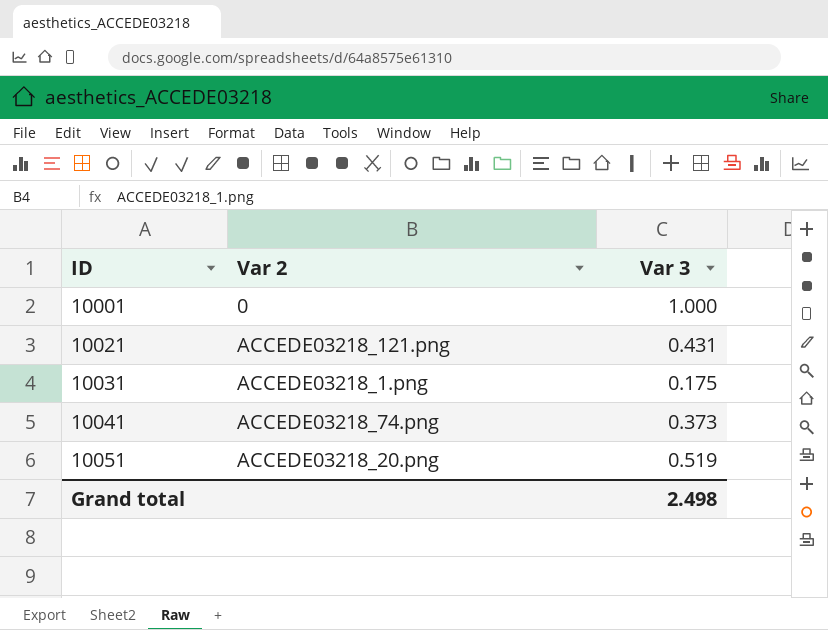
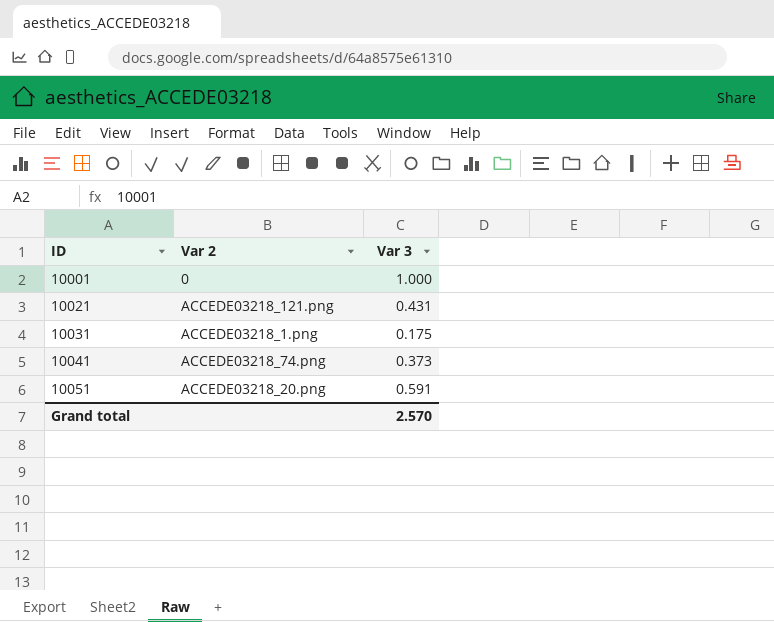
10051 | Var 3: 0.519 -> 0.591
Grand total | Var 3: 2.498 -> 2.570

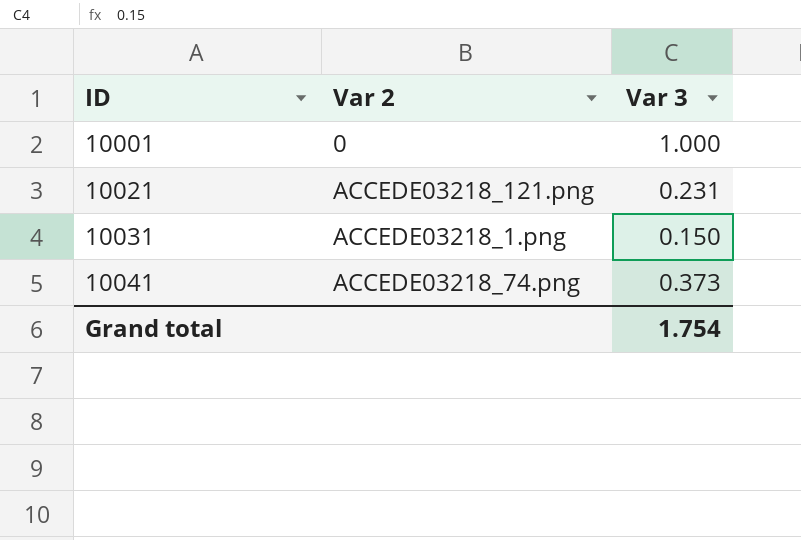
row 10051: ACCEDE03218_20.png | 0.591 -> none
10021 | Var 3: 0.431 -> 0.231
10031 | Var 3: 0.175 -> 0.150
Grand total | Var 3: 2.570 -> 1.754

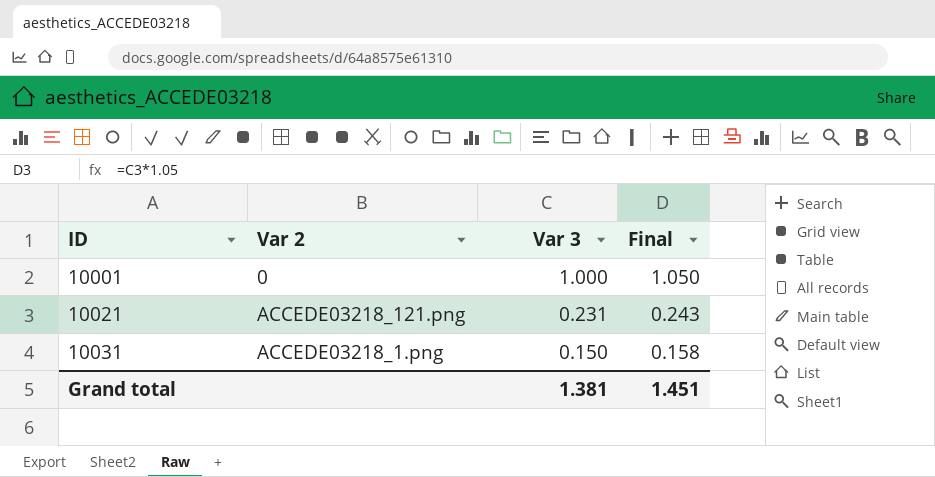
column Final | formula: none -> [Var 3] * 1.05
row 10041: ACCEDE03218_74.png | 0.373 -> none
Grand total | Var 3: 1.754 -> 1.381

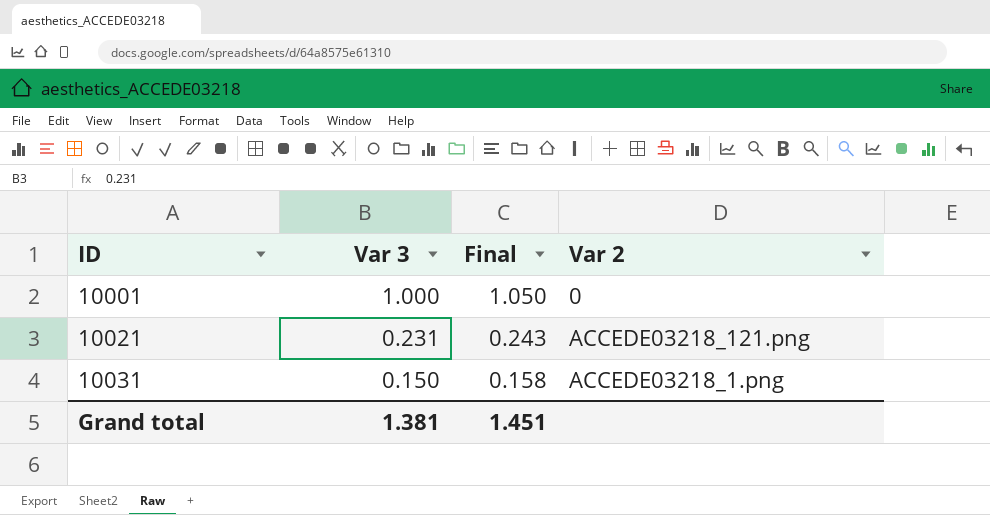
column Var 2 | position: 2 -> 4

